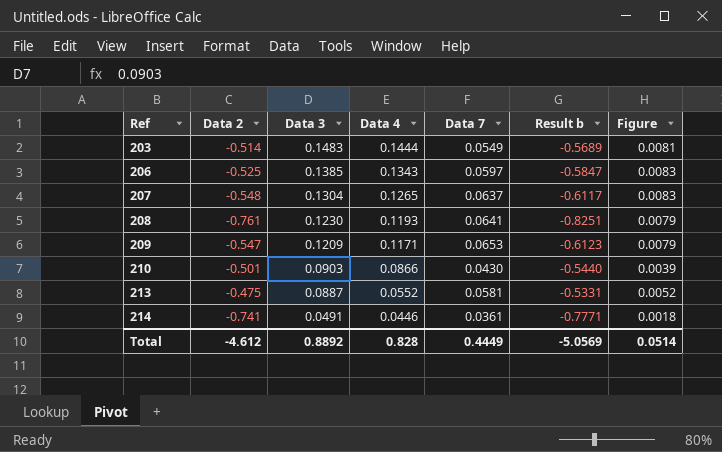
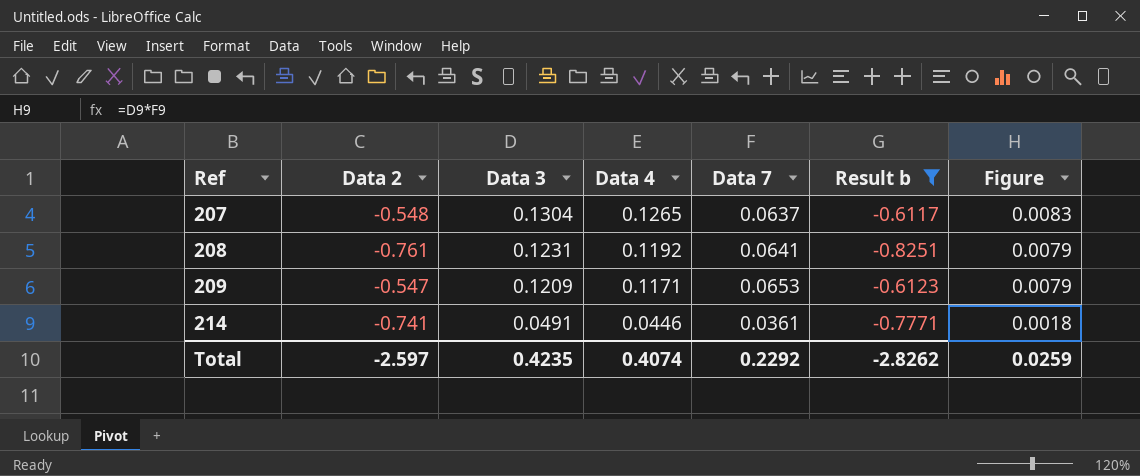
filter: none -> Result b <= -0.6117
208 | Data 3: 0.1230 -> 0.1231
208 | Data 4: 0.1193 -> 0.1192
Total | Data 2: -4.612 -> -2.597
Total | Data 3: 0.8892 -> 0.4235
Total | Data 4: 0.828 -> 0.4074
Total | Data 7: 0.4449 -> 0.2292
Total | Result b: -5.0569 -> -2.8262
Total | Figure: 0.0514 -> 0.0259

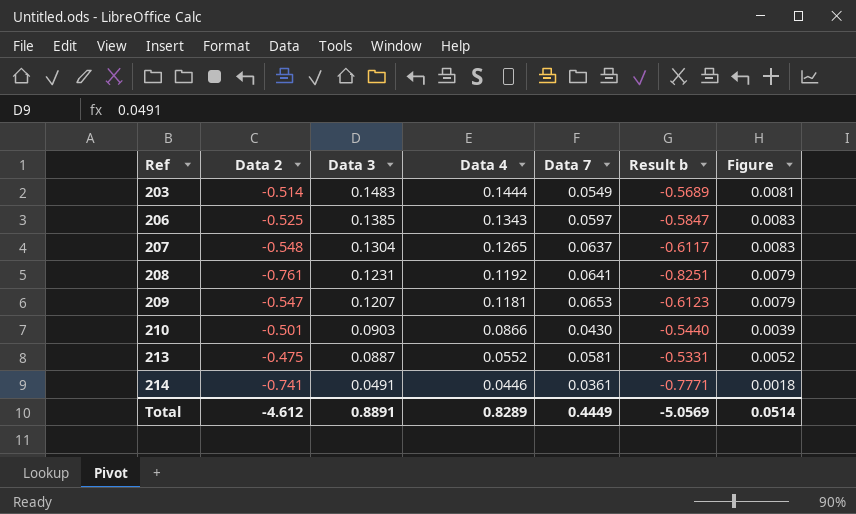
filter: Result b <= -0.6117 -> none
209 | Data 3: 0.1209 -> 0.1207
209 | Data 4: 0.1171 -> 0.1181
Total | Data 2: -2.597 -> -4.612
Total | Data 3: 0.4235 -> 0.8891
Total | Data 4: 0.4074 -> 0.8289
Total | Data 7: 0.2292 -> 0.4449
Total | Result b: -2.8262 -> -5.0569
Total | Figure: 0.0259 -> 0.0514

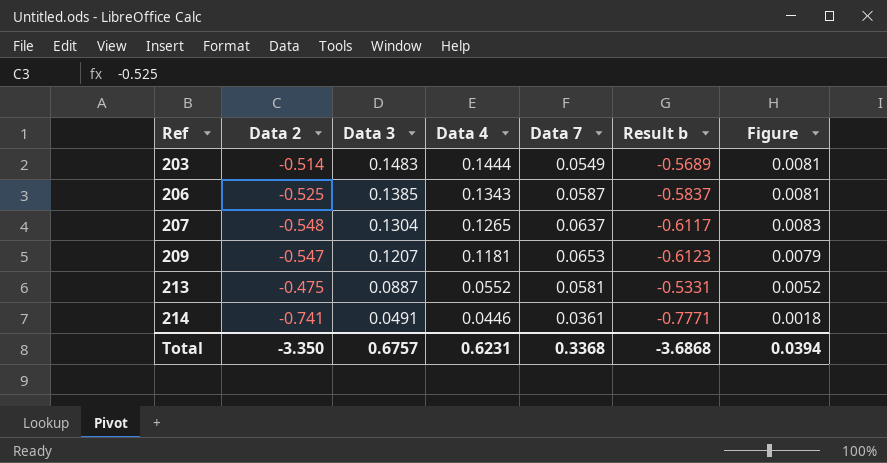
row 208: -0.761 | 0.1231 | 0.1192 | 0.0641 | -0.8251 | 0.0079 -> none
row 210: -0.501 | 0.0903 | 0.0866 | 0.0430 | -0.5440 | 0.0039 -> none
206 | Data 7: 0.0597 -> 0.0587
206 | Result b: -0.5847 -> -0.5837
206 | Figure: 0.0083 -> 0.0081
Total | Data 2: -4.612 -> -3.350
Total | Data 3: 0.8891 -> 0.6757
Total | Data 4: 0.8289 -> 0.6231
Total | Data 7: 0.4449 -> 0.3368
Total | Result b: -5.0569 -> -3.6868
Total | Figure: 0.0514 -> 0.0394

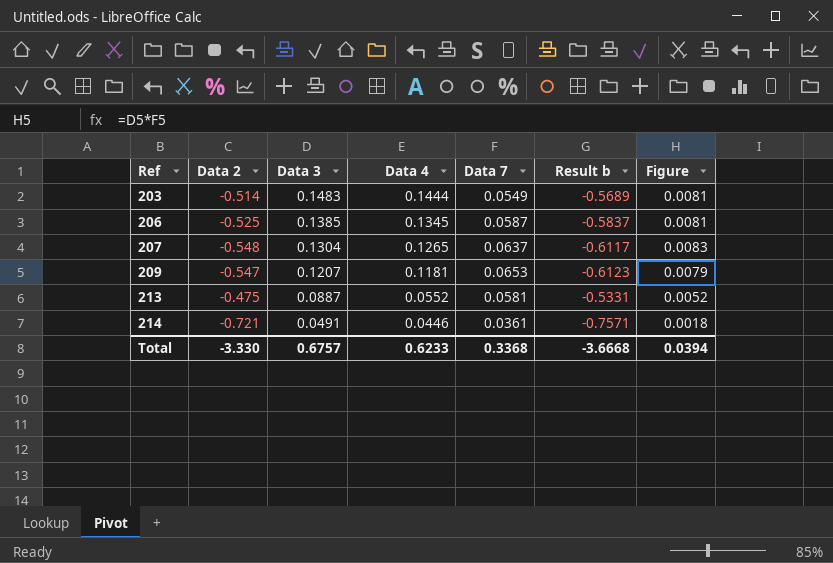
206 | Data 4: 0.1343 -> 0.1345
214 | Data 2: -0.741 -> -0.721
214 | Result b: -0.7771 -> -0.7571
Total | Data 2: -3.350 -> -3.330
Total | Data 4: 0.6231 -> 0.6233
Total | Result b: -3.6868 -> -3.6668

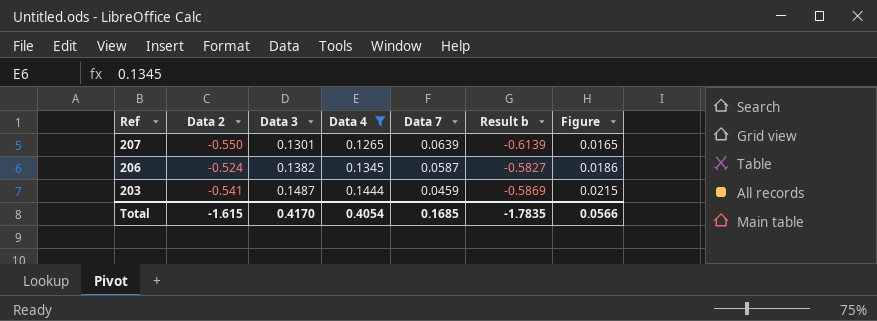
filter: none -> Data 4 >= 0.1265
row order: Ref ascending -> Ref descending
column Figure | formula: [Data 3] * [Data 7] -> [Data 3] * [Data 4]
207 | Data 2: -0.548 -> -0.550
207 | Data 3: 0.1304 -> 0.1301
207 | Data 7: 0.0637 -> 0.0639
207 | Result b: -0.6117 -> -0.6139
206 | Data 2: -0.525 -> -0.524
206 | Data 3: 0.1385 -> 0.1382
206 | Result b: -0.5837 -> -0.5827
203 | Data 2: -0.514 -> -0.541
203 | Data 3: 0.1483 -> 0.1487
203 | Data 7: 0.0549 -> 0.0459
203 | Result b: -0.5689 -> -0.5869
Total | Data 2: -3.330 -> -1.615
Total | Data 3: 0.6757 -> 0.4170
Total | Data 4: 0.6233 -> 0.4054
Total | Data 7: 0.3368 -> 0.1685
Total | Result b: -3.6668 -> -1.7835
Total | Figure: 0.0394 -> 0.0566

